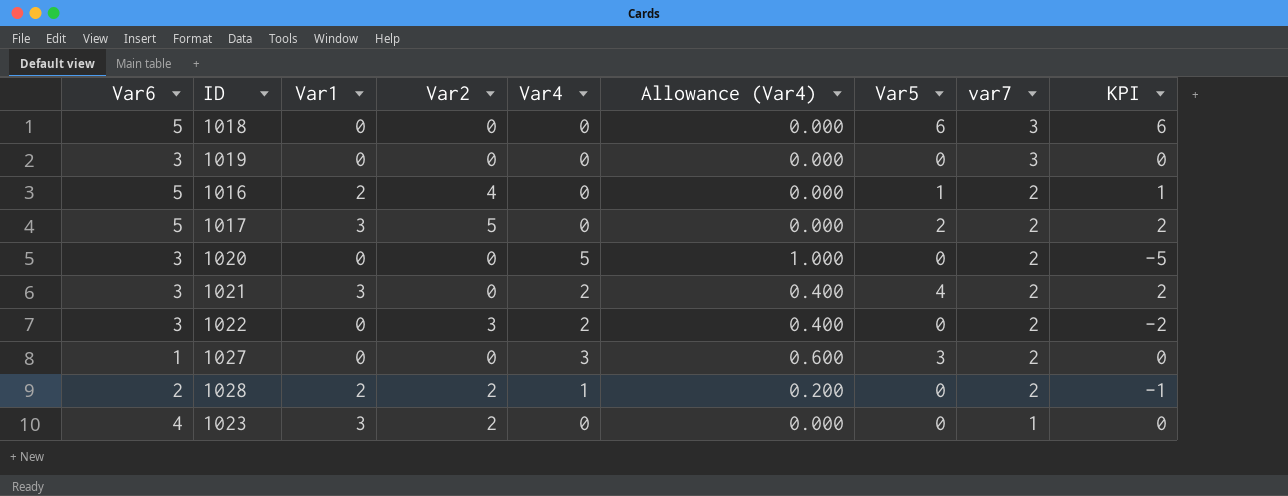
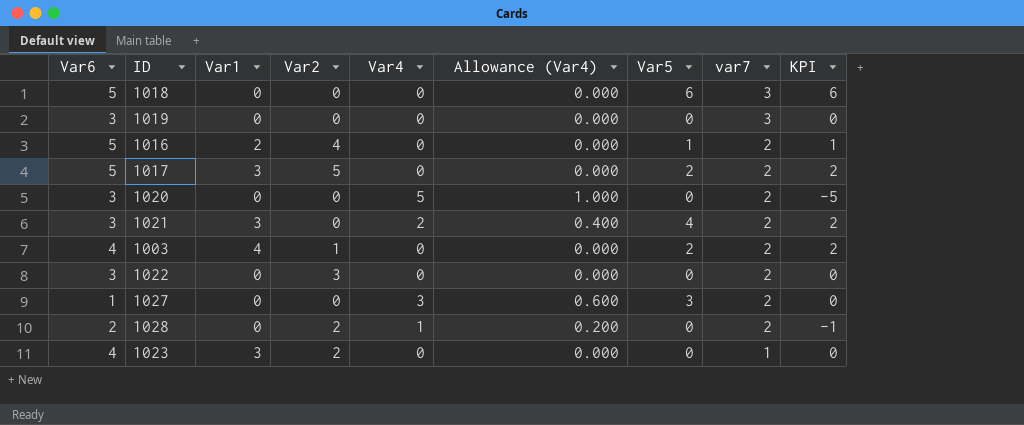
row 1003: none -> 4 | 4 | 1 | 0 | 0.000 | 2 | 2 | 2
1022 | Var4: 2 -> 0
1022 | Allowance (Var4): 0.400 -> 0.000
1022 | KPI: -2 -> 0
1028 | Var1: 2 -> 0

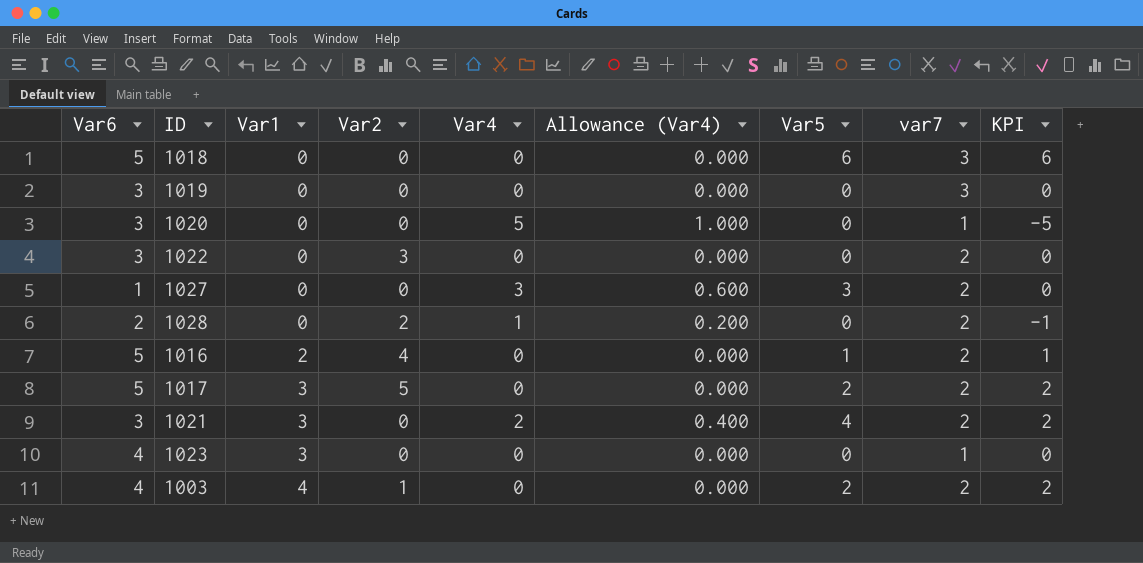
row order: var7 descending -> Var1 ascending
1020 | var7: 2 -> 1
1023 | Var2: 2 -> 0

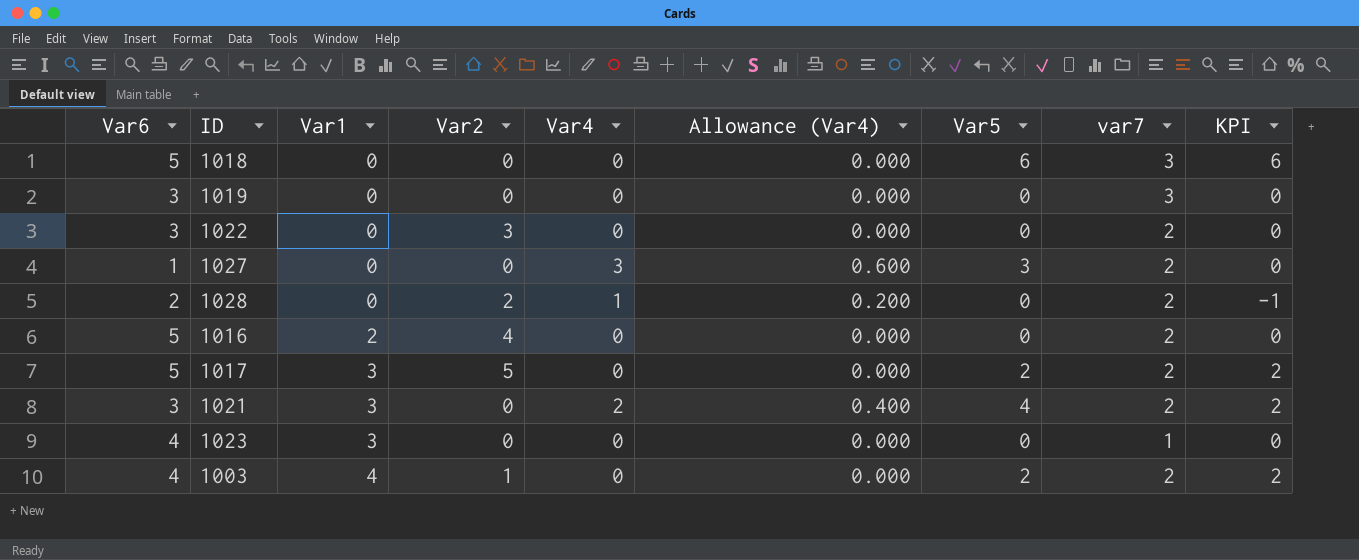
row 1020: 3 | 0 | 0 | 5 | 1.000 | 0 | 1 | -5 -> none
1016 | Var5: 1 -> 0
1016 | KPI: 1 -> 0

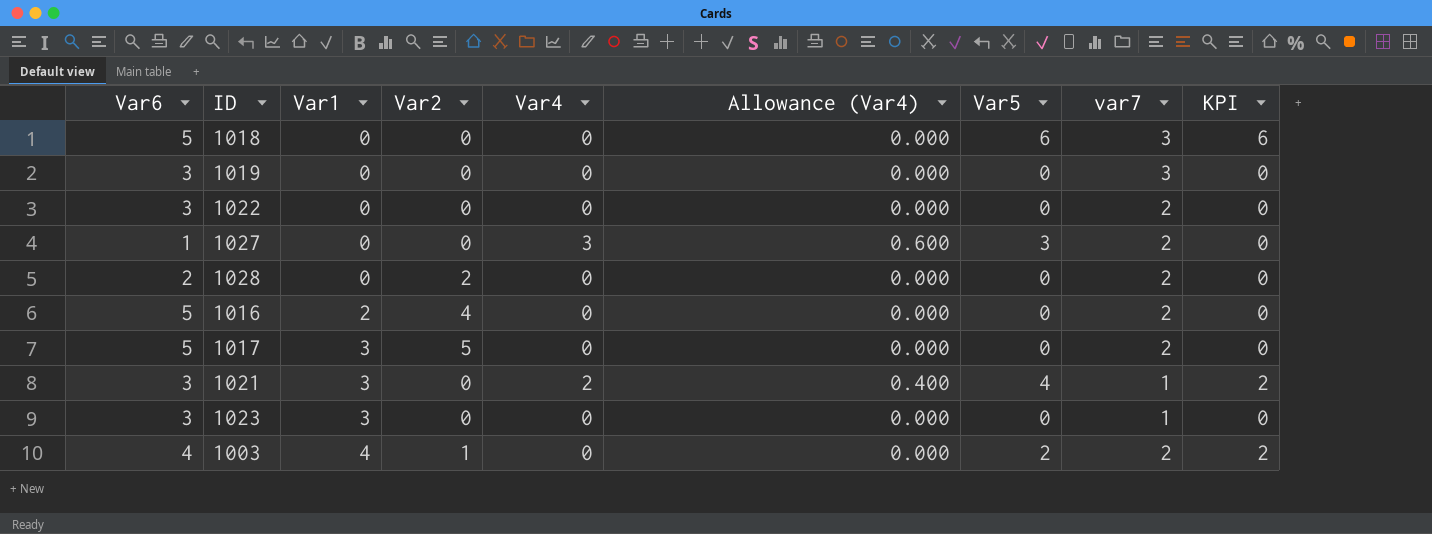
1022 | Var2: 3 -> 0
1028 | Var4: 1 -> 0
1028 | Allowance (Var4): 0.200 -> 0.000
1028 | KPI: -1 -> 0
1017 | Var5: 2 -> 0
1017 | KPI: 2 -> 0
1021 | var7: 2 -> 1
1023 | Var6: 4 -> 3

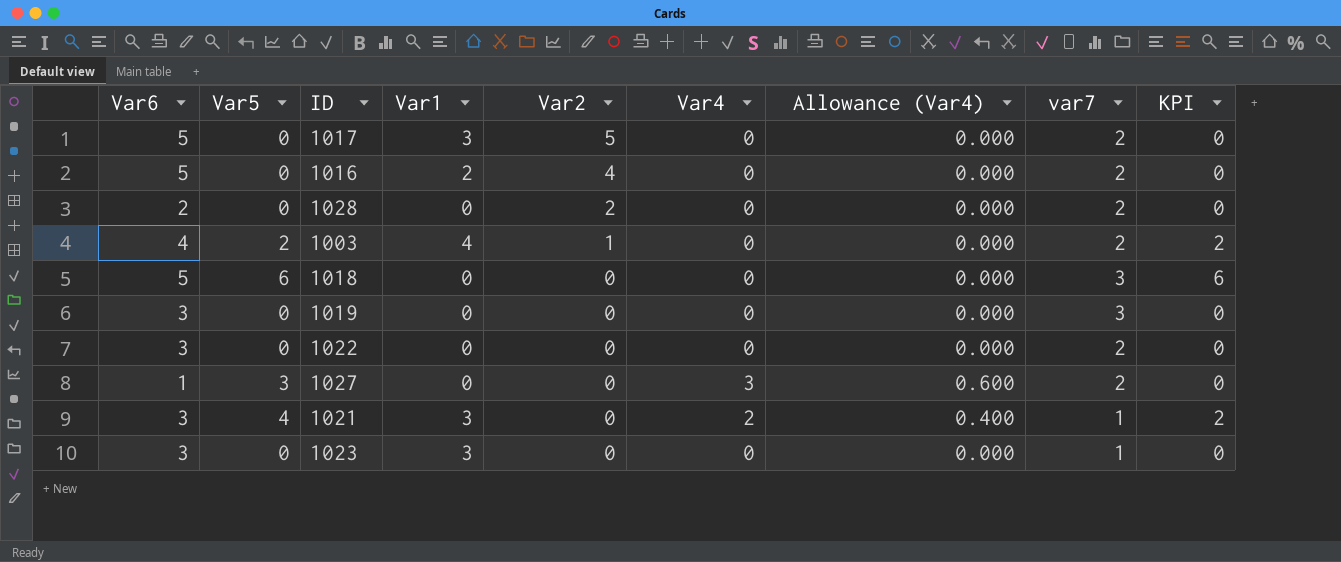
row order: Var1 ascending -> Var2 descending
column Var5 | position: 7 -> 2

